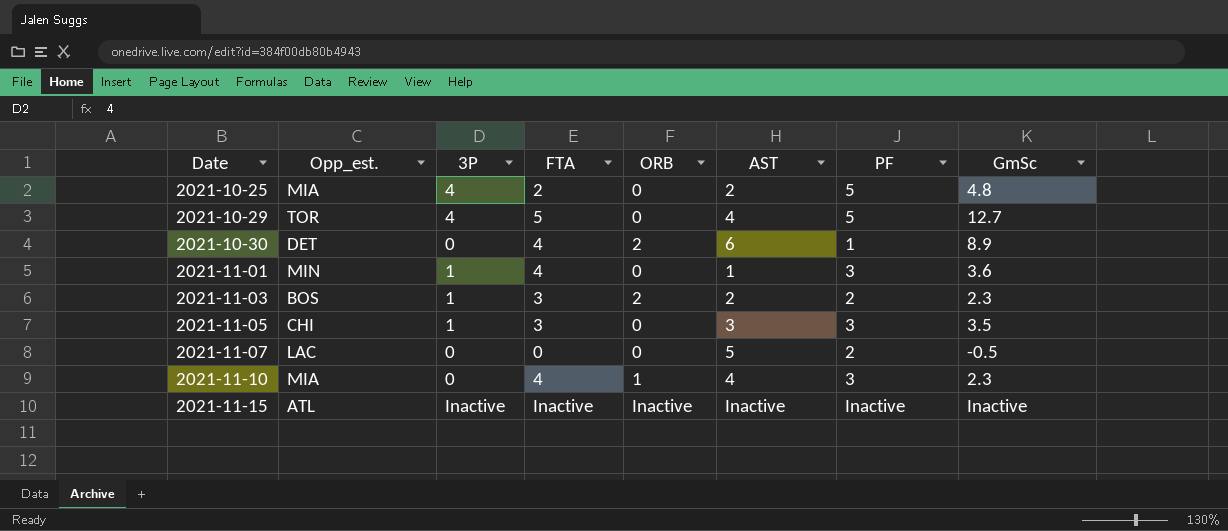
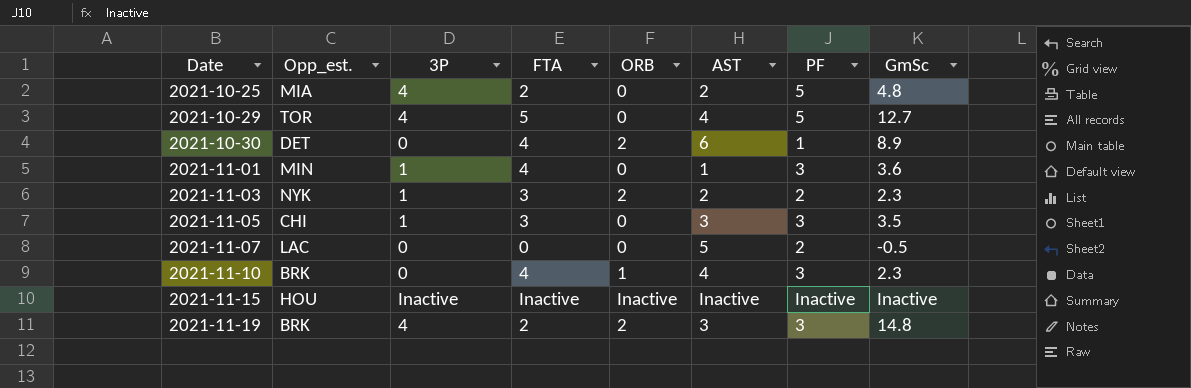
2021-11-03 | Opp_est.: BOS -> NYK
2021-11-10 | Opp_est.: MIA -> BRK
2021-11-15 | Opp_est.: ATL -> HOU
row 2021-11-19: none -> BRK | 4 | 2 | 2 | 3 | 3 | 14.8

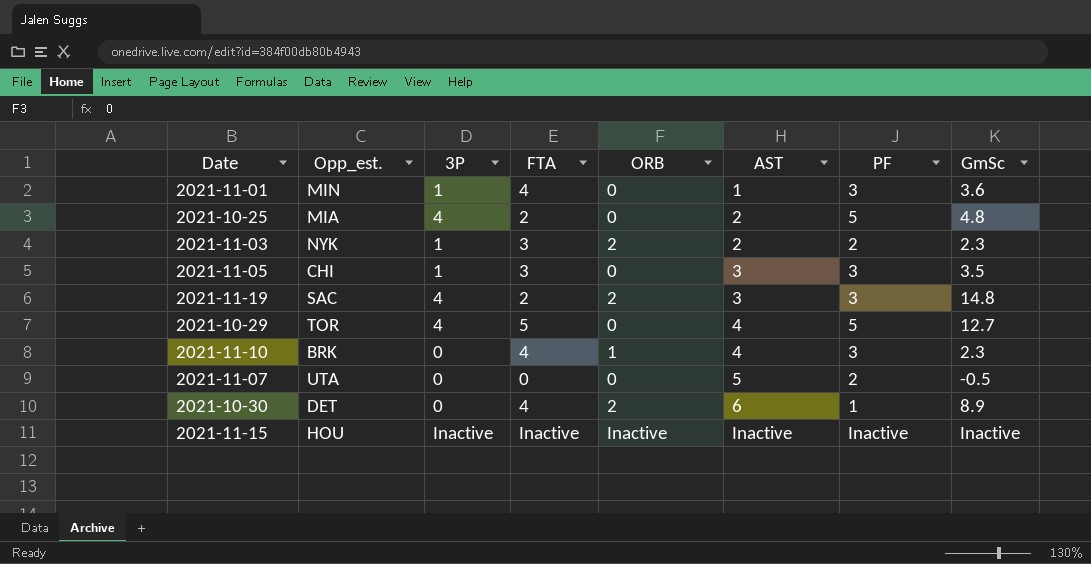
row order: Date ascending -> AST ascending
2021-11-19 | Opp_est.: BRK -> SAC
2021-11-07 | Opp_est.: LAC -> UTA

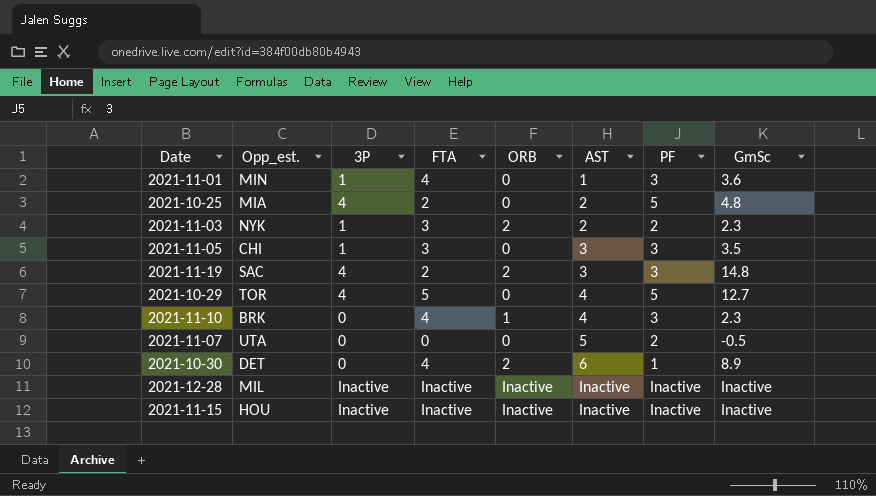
row 2021-12-28: none -> MIL | Inactive | Inactive | Inactive | Inactive | Inactive | Inactive

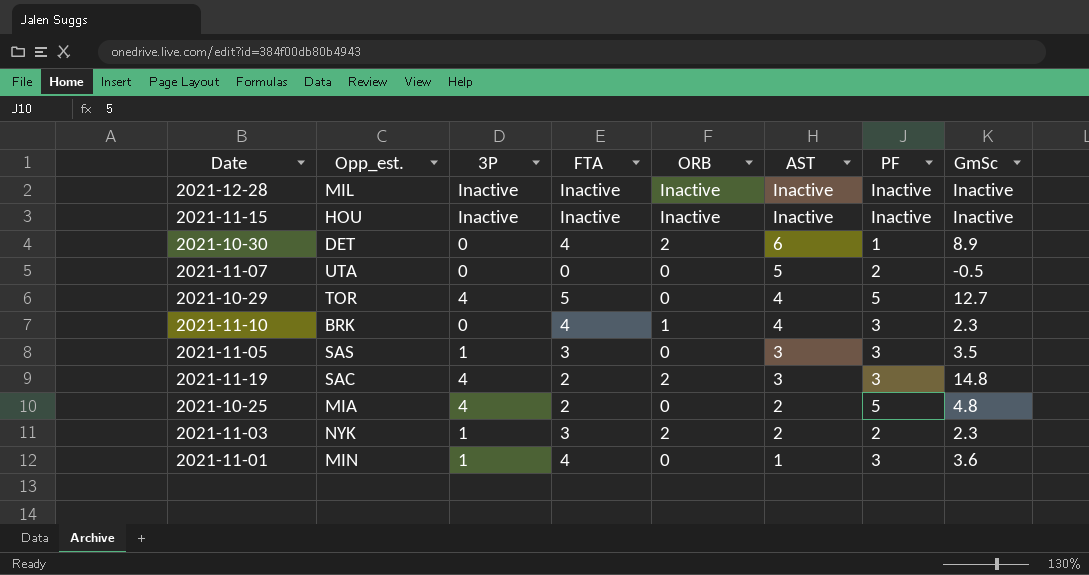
row order: AST ascending -> AST descending
2021-11-05 | Opp_est.: CHI -> SAS

